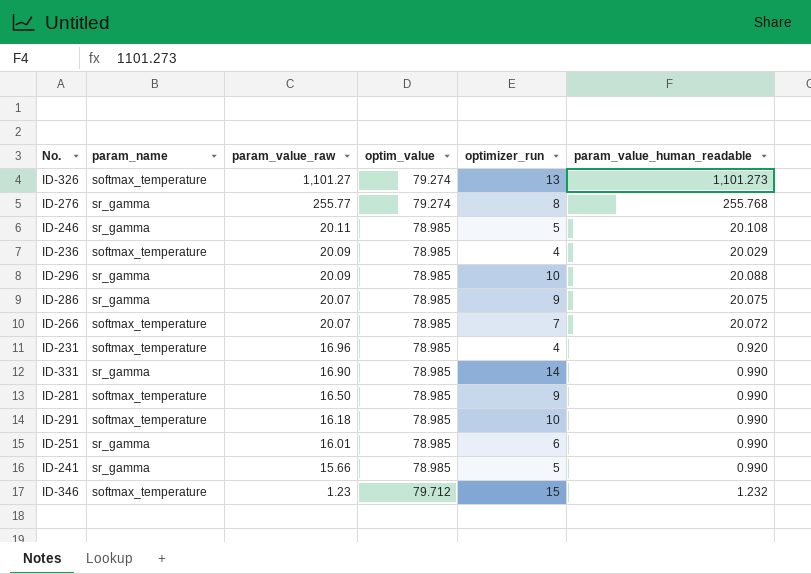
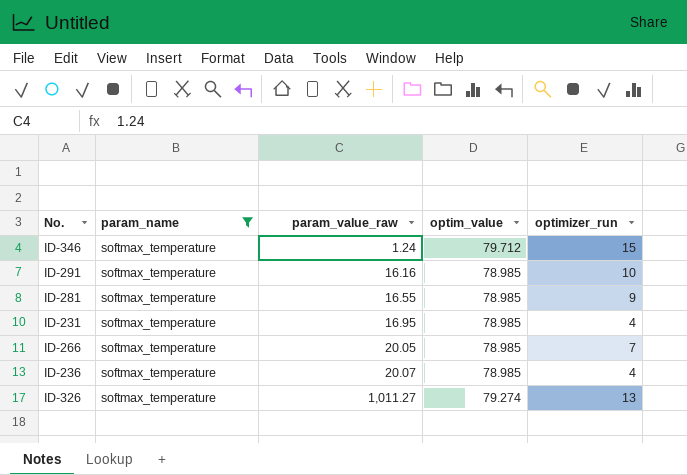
filter: none -> param_name = softmax_temperature
row order: param_value_raw descending -> param_value_raw ascending
column param_value_human_readable | position: 6 -> none
ID-346 | param_value_raw: 1.23 -> 1.24
ID-291 | param_value_raw: 16.18 -> 16.16
ID-281 | param_value_raw: 16.50 -> 16.55
ID-231 | param_value_raw: 16.96 -> 16.95
ID-266 | param_value_raw: 20.07 -> 20.05
ID-236 | param_value_raw: 20.09 -> 20.07
ID-326 | param_value_raw: 1,101.27 -> 1,011.27

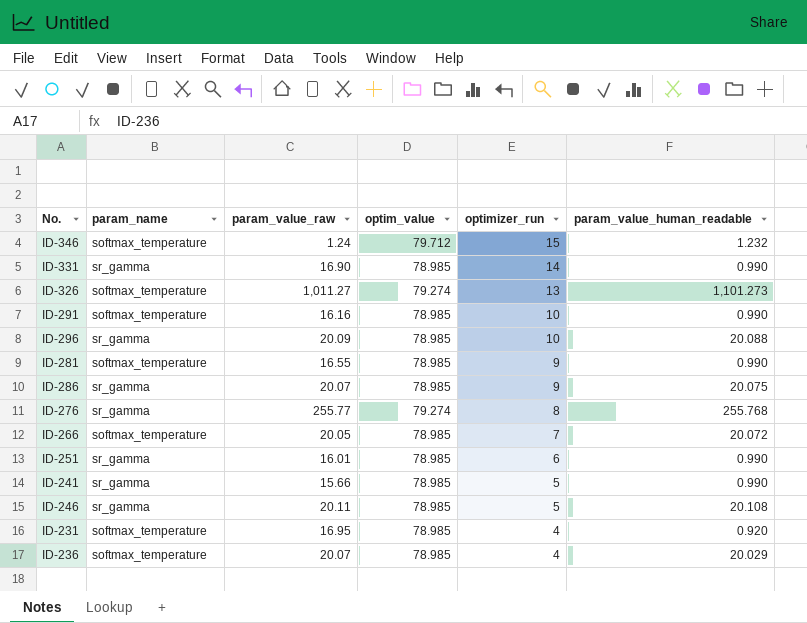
filter: param_name = softmax_temperature -> none
row order: param_value_raw ascending -> optimizer_run descending
column param_value_human_readable | position: none -> 6

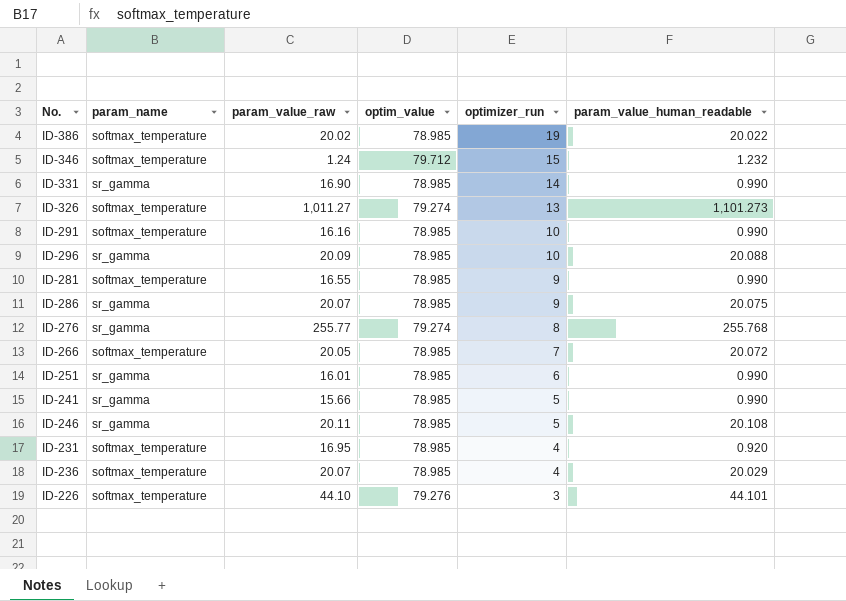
row ID-386: none -> softmax_temperature | 20.02 | 78.985 | 19 | 20.022
row ID-226: none -> softmax_temperature | 44.10 | 79.276 | 3 | 44.101

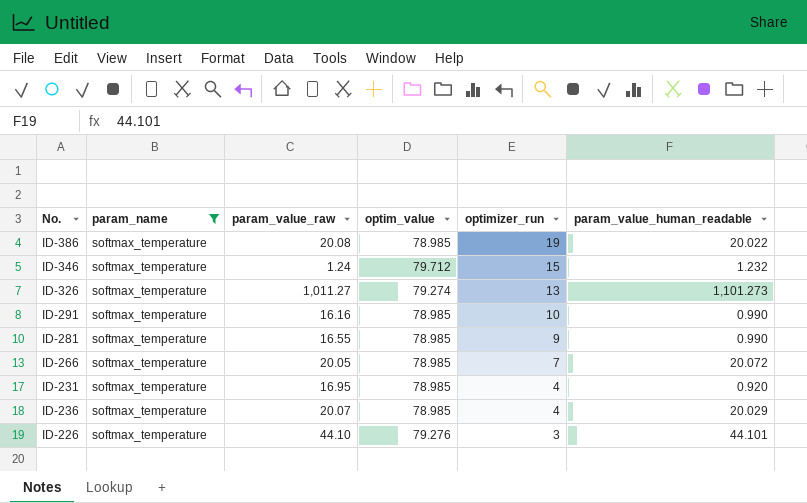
filter: none -> param_name = softmax_temperature
ID-386 | param_value_raw: 20.02 -> 20.08

